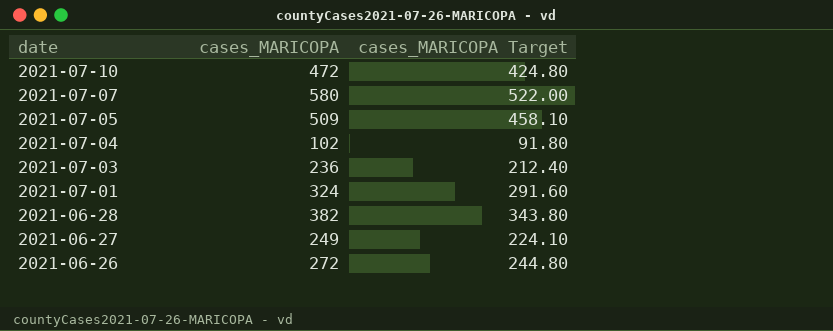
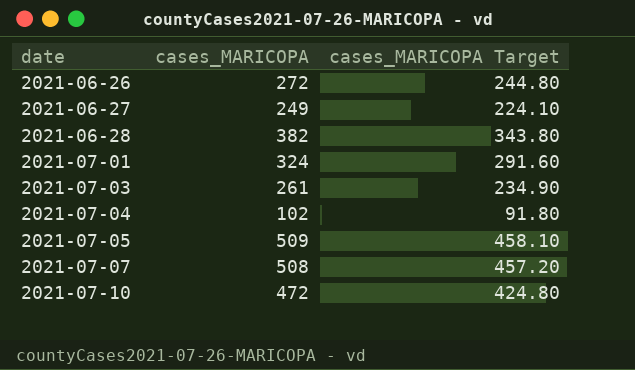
row order: date descending -> date ascending
2021-07-03 | cases_MARICOPA: 236 -> 261
2021-07-03 | cases_MARICOPA Target: 212.40 -> 234.90
2021-07-07 | cases_MARICOPA: 580 -> 508
2021-07-07 | cases_MARICOPA Target: 522.00 -> 457.20

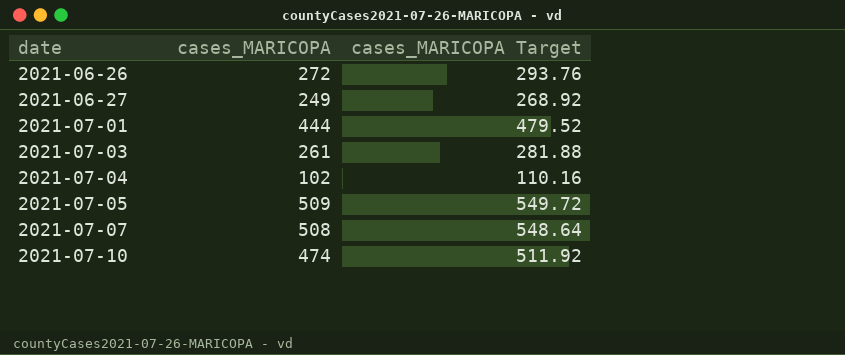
column cases_MARICOPA Target | formula: [cases_MARICOPA] * 0.9 -> [cases_MARICOPA] * 1.08
row 2021-06-28: 382 | 343.80 -> none
2021-07-01 | cases_MARICOPA: 324 -> 444
2021-07-10 | cases_MARICOPA: 472 -> 474

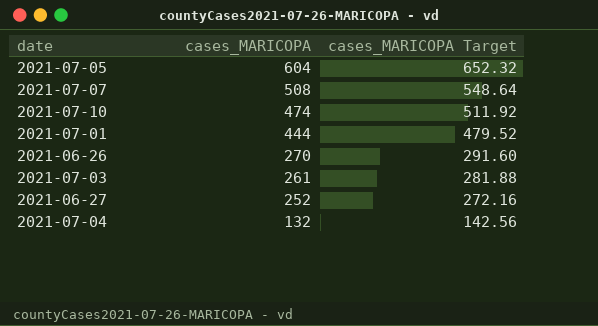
row order: date ascending -> cases_MARICOPA descending
2021-07-05 | cases_MARICOPA: 509 -> 604
2021-07-05 | cases_MARICOPA Target: 549.72 -> 652.32
2021-06-26 | cases_MARICOPA: 272 -> 270
2021-06-26 | cases_MARICOPA Target: 293.76 -> 291.60
2021-06-27 | cases_MARICOPA: 249 -> 252
2021-06-27 | cases_MARICOPA Target: 268.92 -> 272.16
2021-07-04 | cases_MARICOPA: 102 -> 132
2021-07-04 | cases_MARICOPA Target: 110.16 -> 142.56

